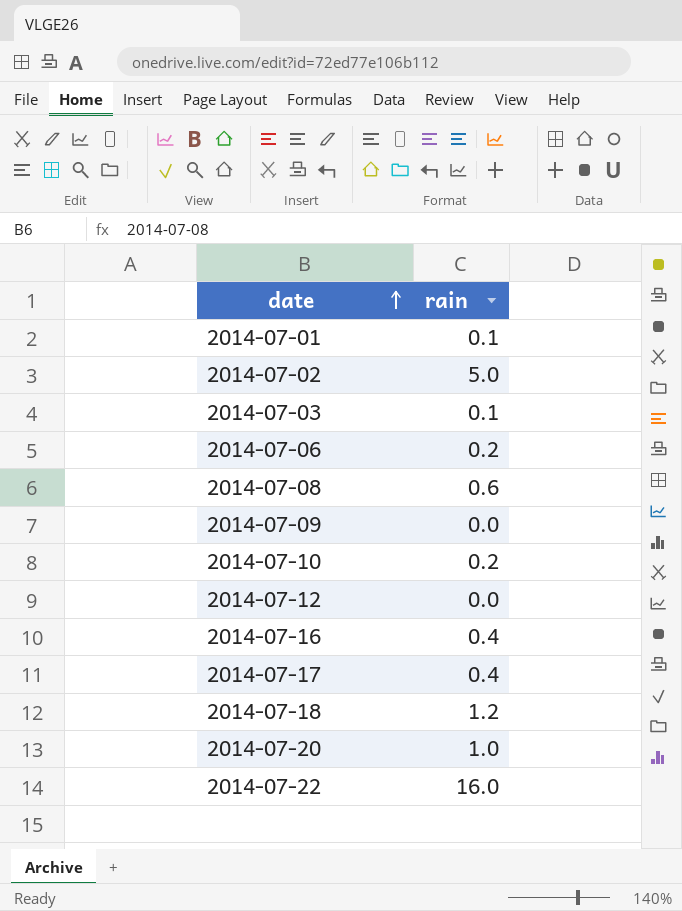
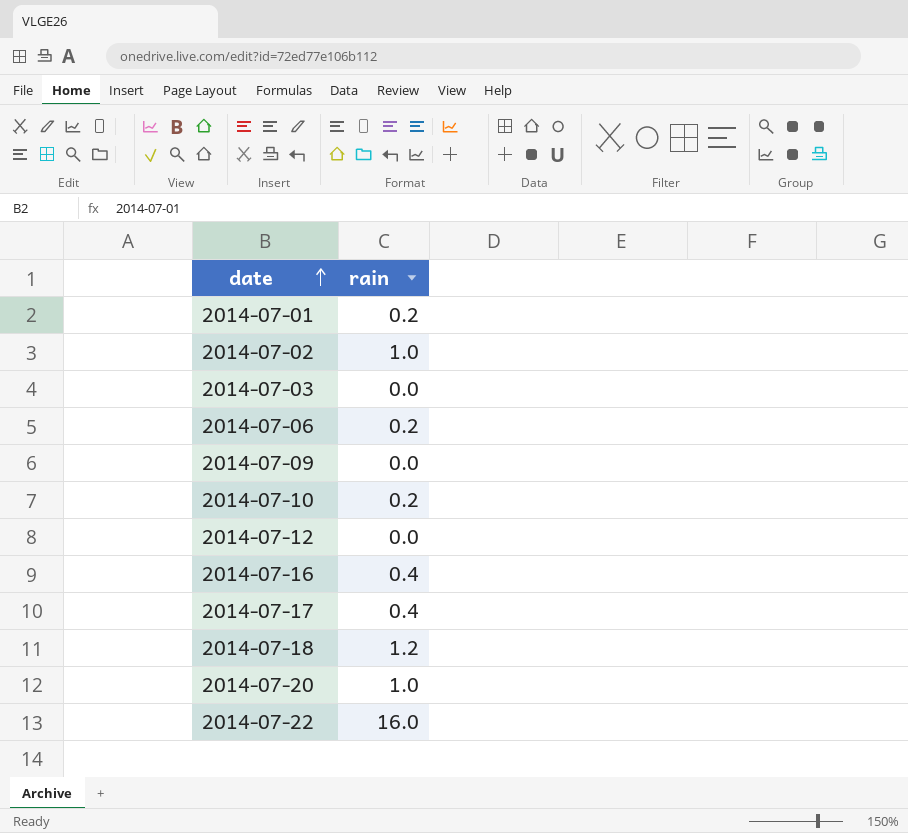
row 2014-07-08: 0.6 -> none
2014-07-01 | rain: 0.1 -> 0.2
2014-07-02 | rain: 5.0 -> 1.0
2014-07-03 | rain: 0.1 -> 0.0

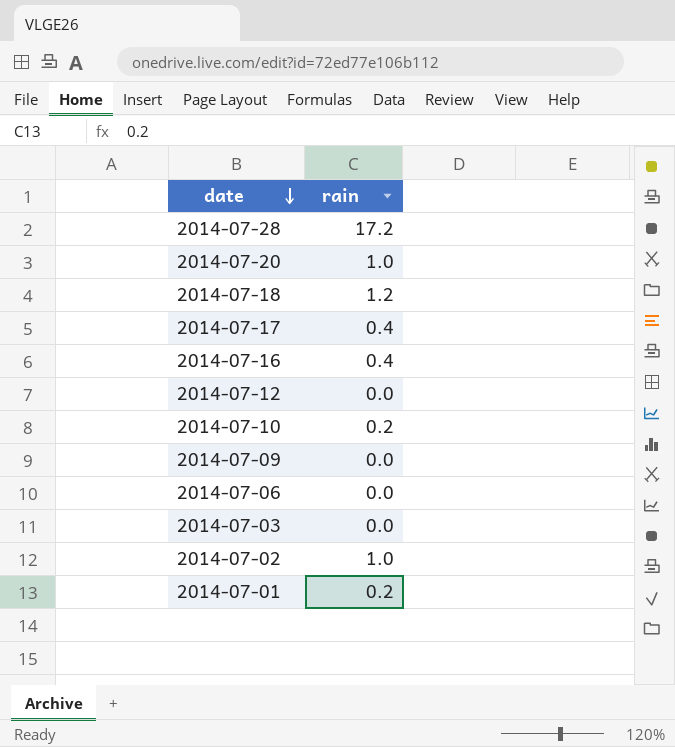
row order: date ascending -> date descending
row 2014-07-22: 16.0 -> none
row 2014-07-28: none -> 17.2
2014-07-06 | rain: 0.2 -> 0.0

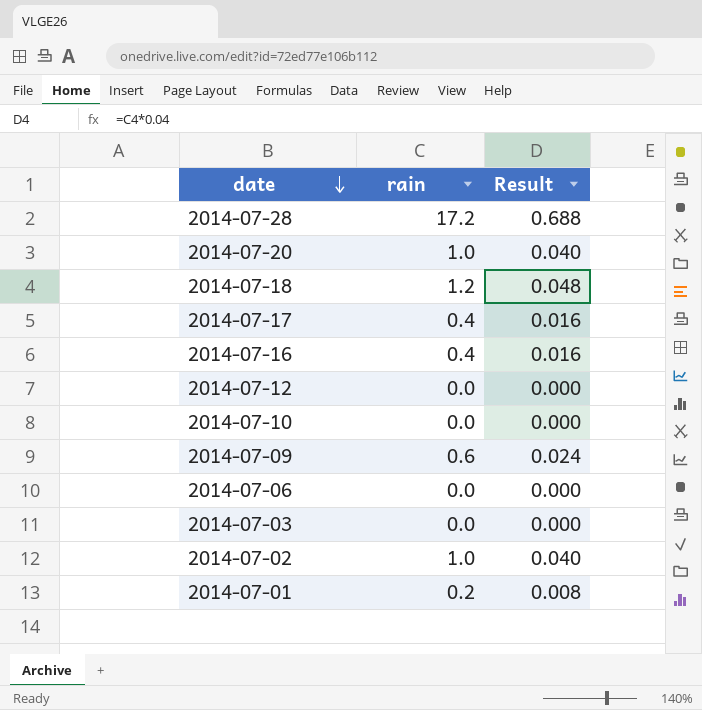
column Result | formula: none -> [rain] * 0.04
2014-07-10 | rain: 0.2 -> 0.0
2014-07-09 | rain: 0.0 -> 0.6

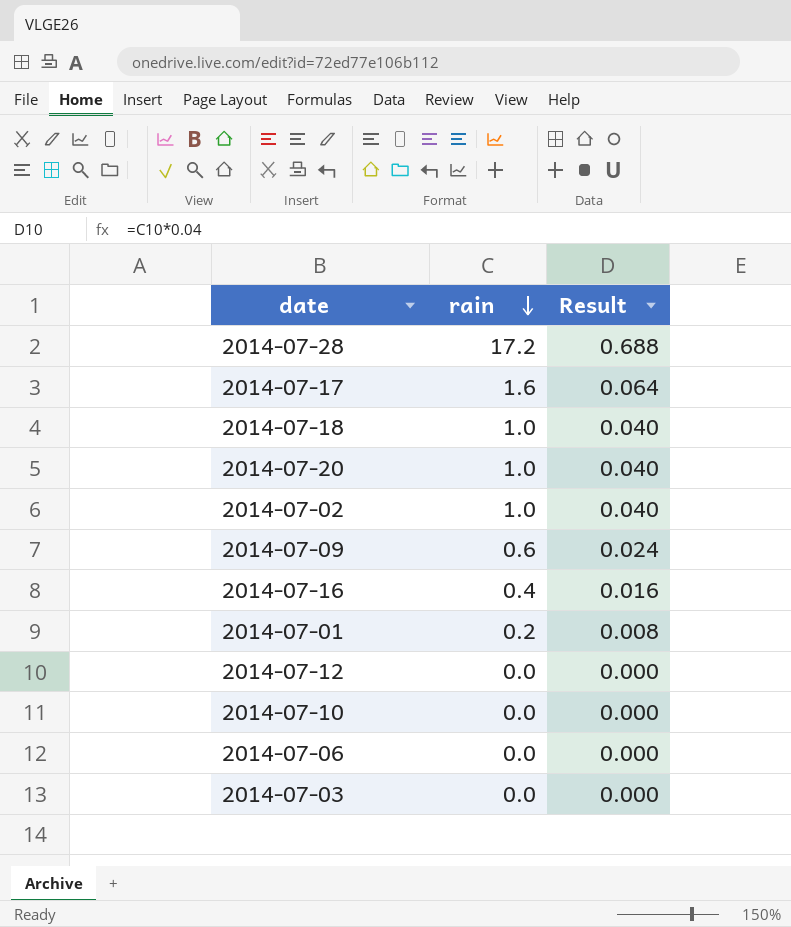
row order: date descending -> rain descending
2014-07-17 | rain: 0.4 -> 1.6
2014-07-17 | Result: 0.016 -> 0.064
2014-07-18 | rain: 1.2 -> 1.0
2014-07-18 | Result: 0.048 -> 0.040

